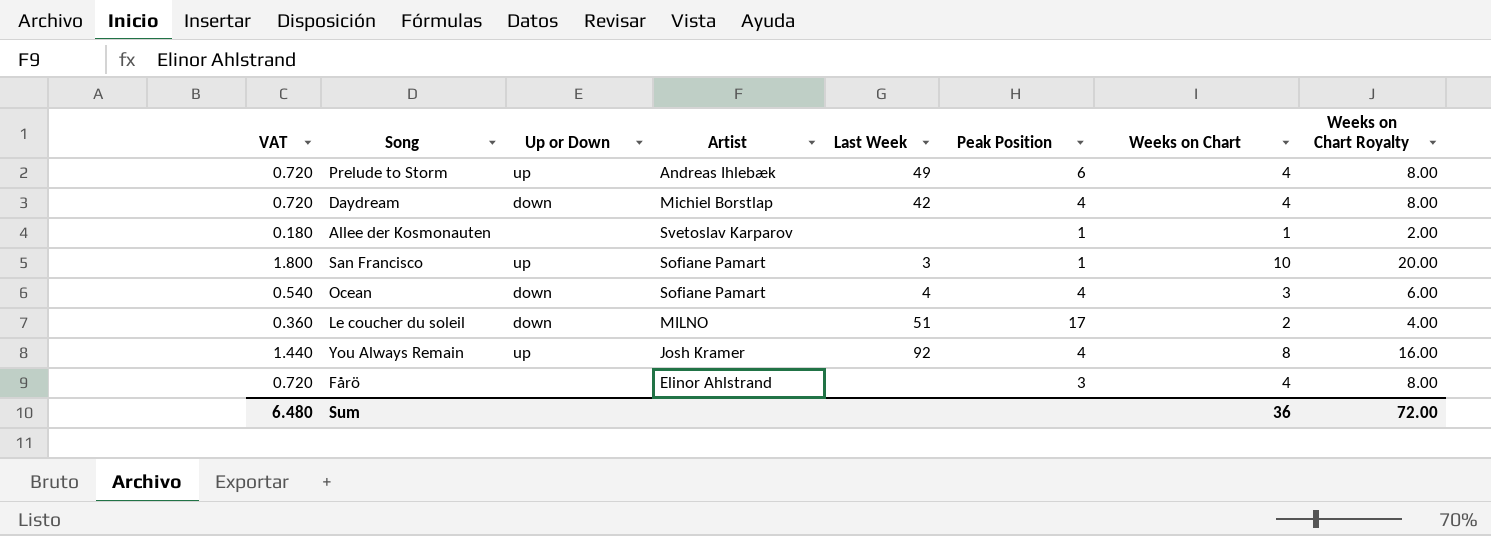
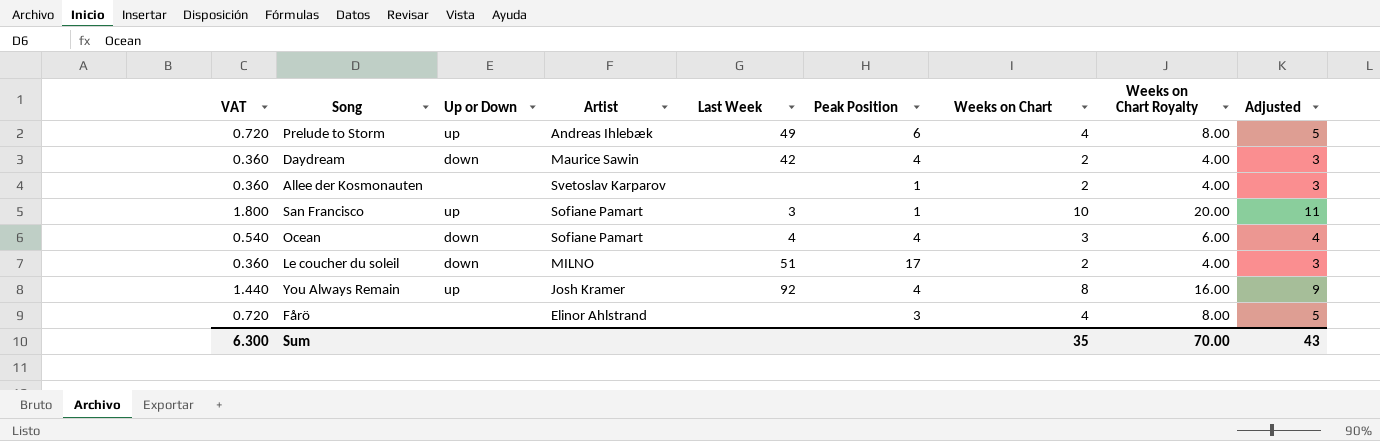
column Adjusted | formula: none -> [Weeks on Chart] + 1
Daydream | VAT: 0.720 -> 0.360
Daydream | Artist: Michiel Borstlap -> Maurice Sawin
Daydream | Weeks on Chart: 4 -> 2
Daydream | Weeks on Chart Royalty: 8.00 -> 4.00
Allee der Kosmonauten | VAT: 0.180 -> 0.360
Allee der Kosmonauten | Weeks on Chart: 1 -> 2
Allee der Kosmonauten | Weeks on Chart Royalty: 2.00 -> 4.00
Sum | VAT: 6.480 -> 6.300
Sum | Weeks on Chart: 36 -> 35
Sum | Weeks on Chart Royalty: 72.00 -> 70.00

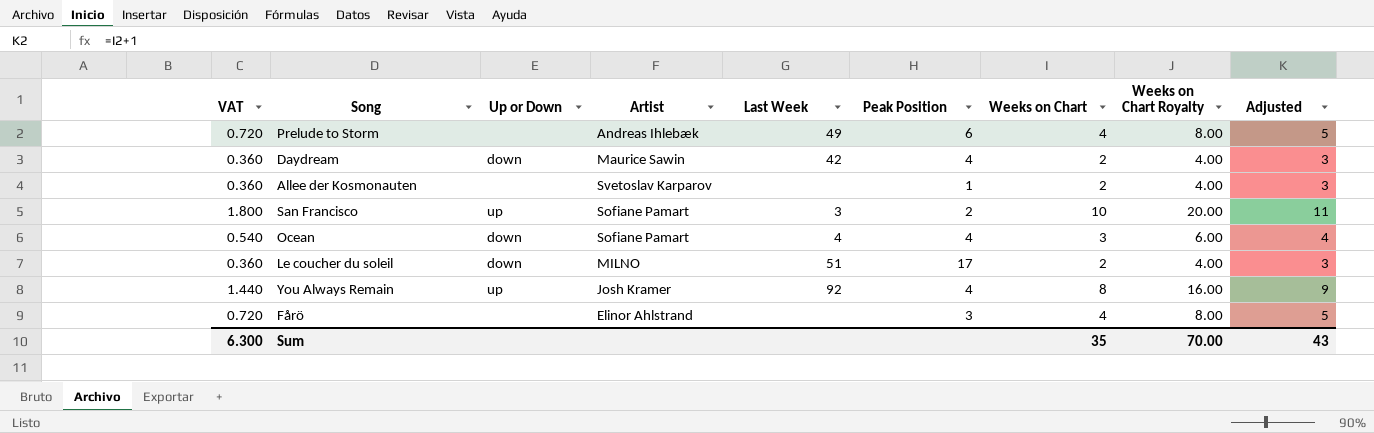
Prelude to Storm | Up or Down: up -> none
San Francisco | Peak Position: 1 -> 2

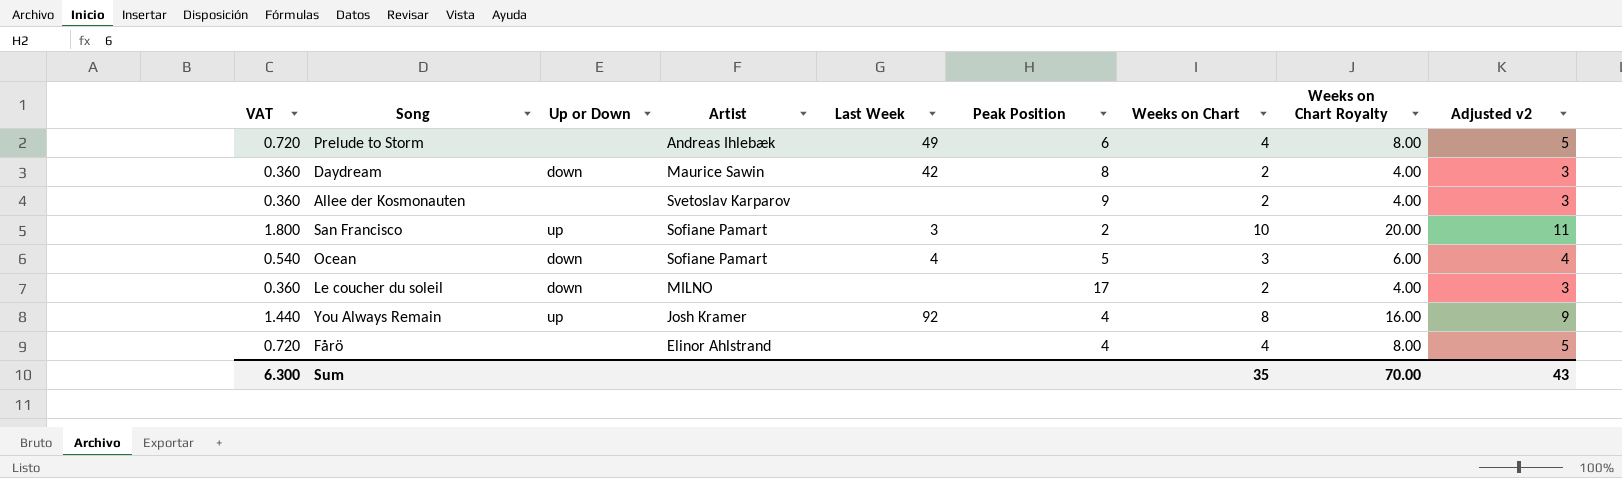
column name: Adjusted -> Adjusted v2
Daydream | Peak Position: 4 -> 8
Allee der Kosmonauten | Peak Position: 1 -> 9
Ocean | Peak Position: 4 -> 5
Le coucher du soleil | Last Week: 51 -> none
Fårö | Peak Position: 3 -> 4

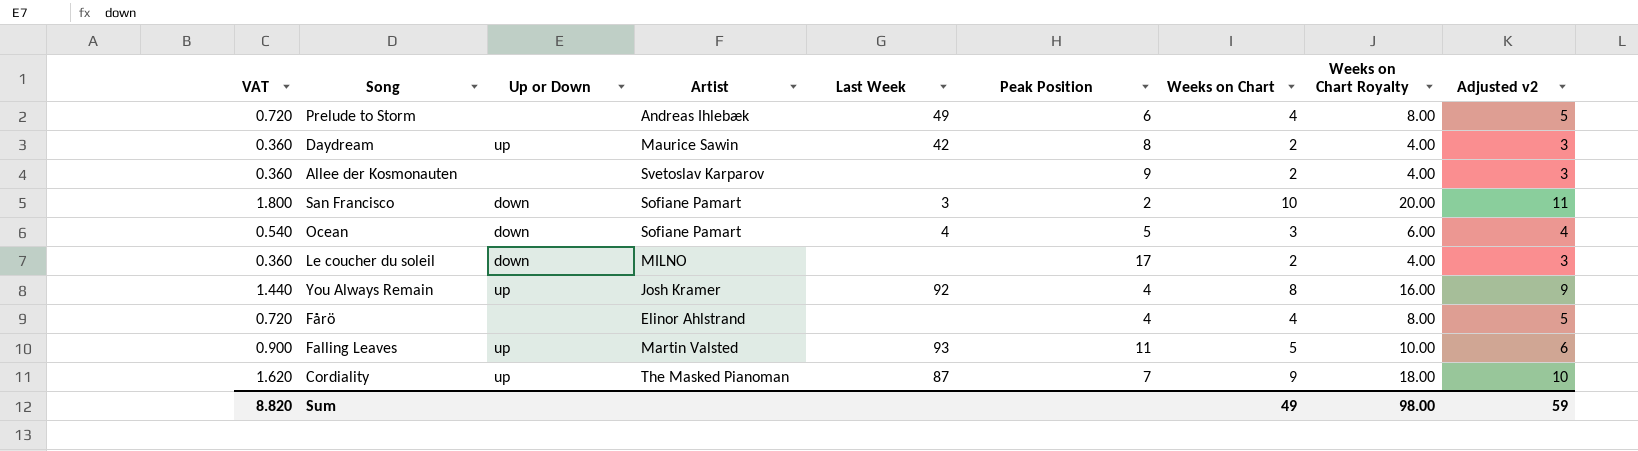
Daydream | Up or Down: down -> up
San Francisco | Up or Down: up -> down
row Falling Leaves: none -> 0.900 | up | Martin Valsted | 93 | 11 | 5 | 10.00 | 6
row Cordiality: none -> 1.620 | up | The Masked Pianoman | 87 | 7 | 9 | 18.00 | 10
Sum | VAT: 6.300 -> 8.820
Sum | Weeks on Chart: 35 -> 49
Sum | Weeks on Chart Royalty: 70.00 -> 98.00
Sum | Adjusted v2: 43 -> 59

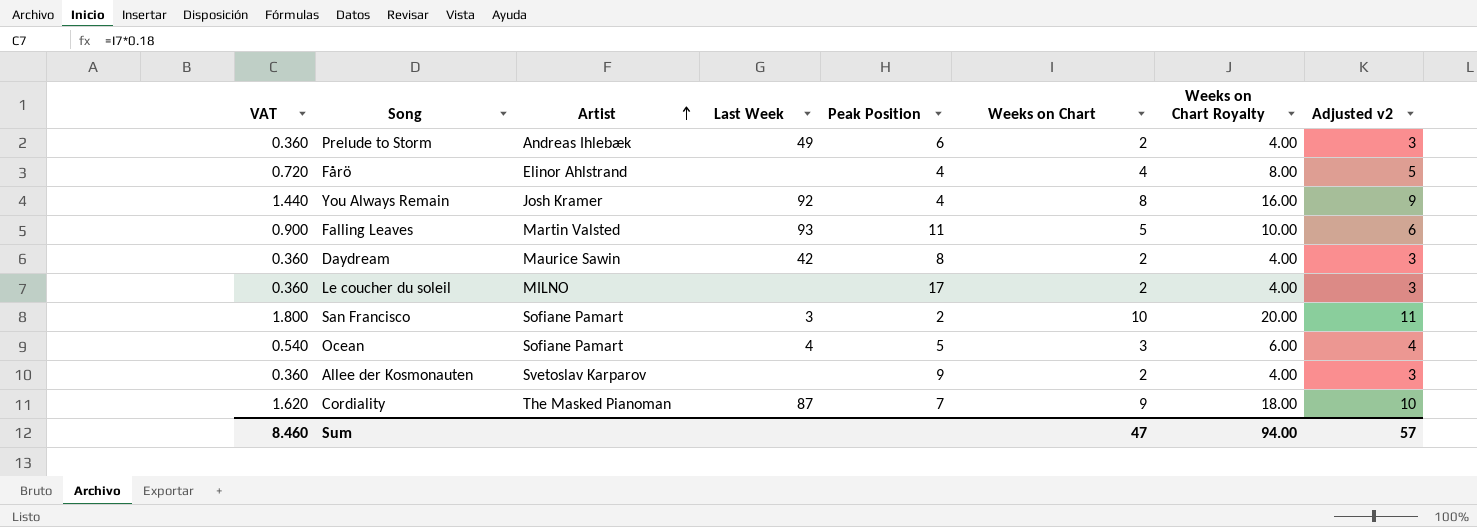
row order: none -> Artist ascending
column Up or Down | position: 3 -> none
Prelude to Storm | VAT: 0.720 -> 0.360
Prelude to Storm | Weeks on Chart: 4 -> 2
Prelude to Storm | Weeks on Chart Royalty: 8.00 -> 4.00
Prelude to Storm | Adjusted v2: 5 -> 3
Sum | VAT: 8.820 -> 8.460
Sum | Weeks on Chart: 49 -> 47
Sum | Weeks on Chart Royalty: 98.00 -> 94.00
Sum | Adjusted v2: 59 -> 57

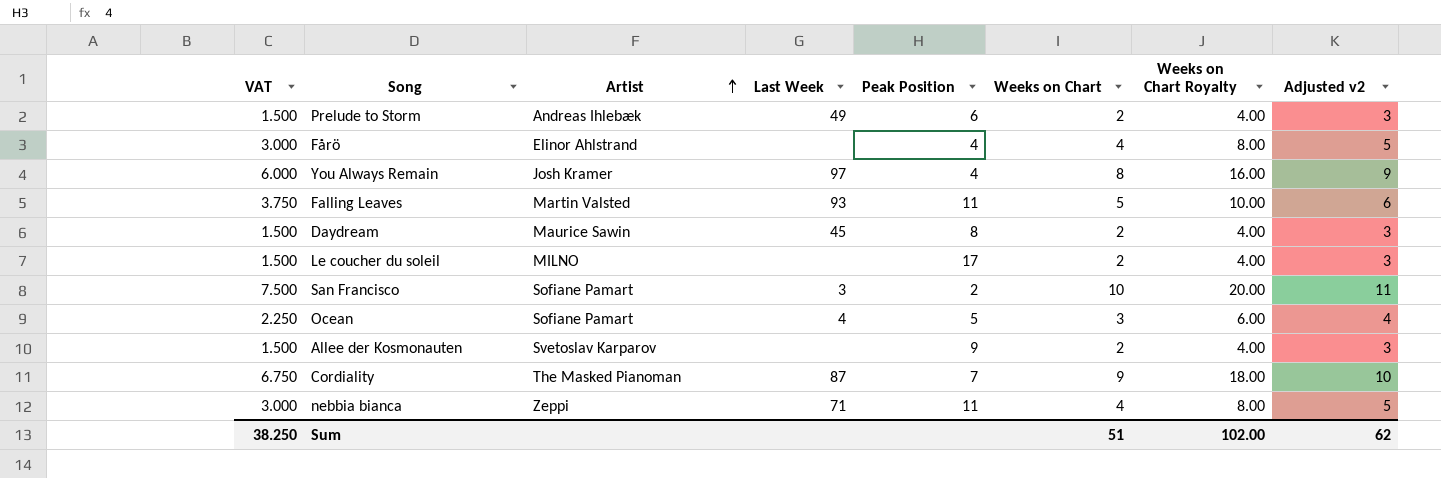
column VAT | formula: [Weeks on Chart] * 0.18 -> [Weeks on Chart] * 0.75
You Always Remain | Last Week: 92 -> 97
Daydream | Last Week: 42 -> 45
row nebbia bianca: none -> 3.000 | Zeppi | 71 | 11 | 4 | 8.00 | 5
Sum | VAT: 8.460 -> 38.250
Sum | Weeks on Chart: 47 -> 51
Sum | Weeks on Chart Royalty: 94.00 -> 102.00
Sum | Adjusted v2: 57 -> 62

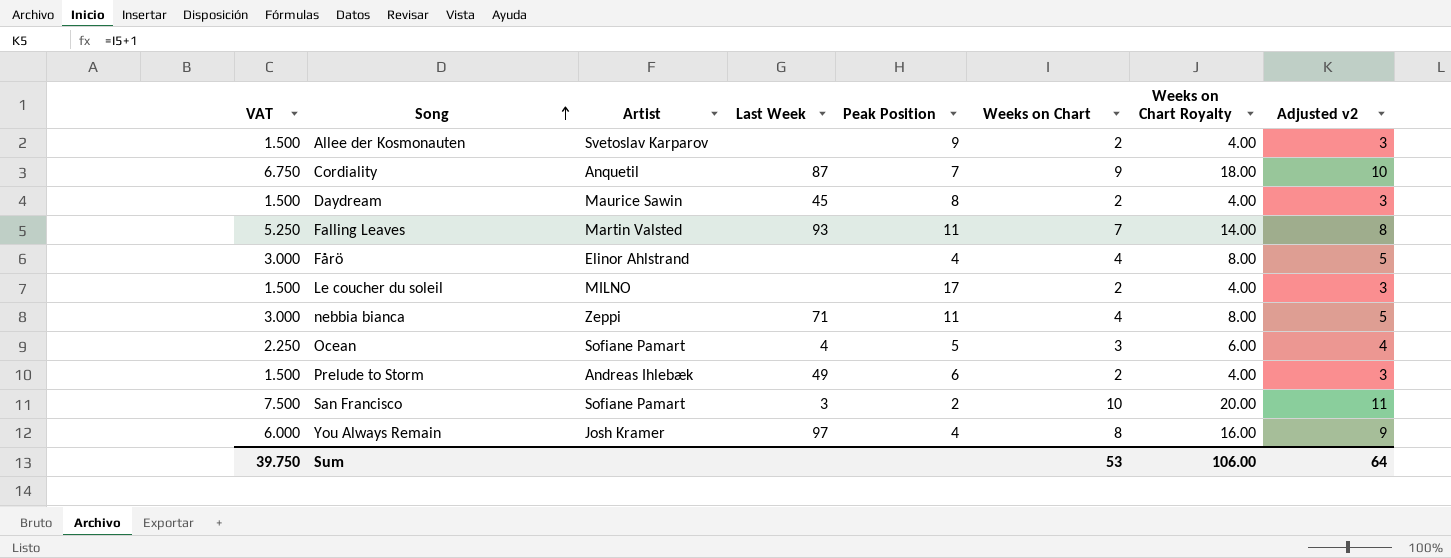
row order: Artist ascending -> Song ascending
Cordiality | Artist: The Masked Pianoman -> Anquetil
Falling Leaves | VAT: 3.750 -> 5.250
Falling Leaves | Weeks on Chart: 5 -> 7
Falling Leaves | Weeks on Chart Royalty: 10.00 -> 14.00
Falling Leaves | Adjusted v2: 6 -> 8
Sum | VAT: 38.250 -> 39.750
Sum | Weeks on Chart: 51 -> 53
Sum | Weeks on Chart Royalty: 102.00 -> 106.00
Sum | Adjusted v2: 62 -> 64

